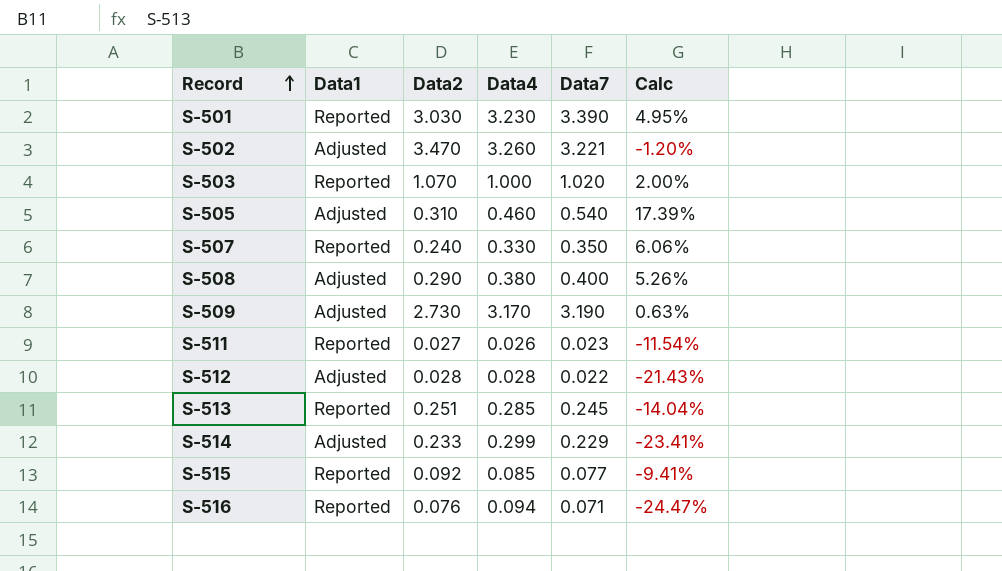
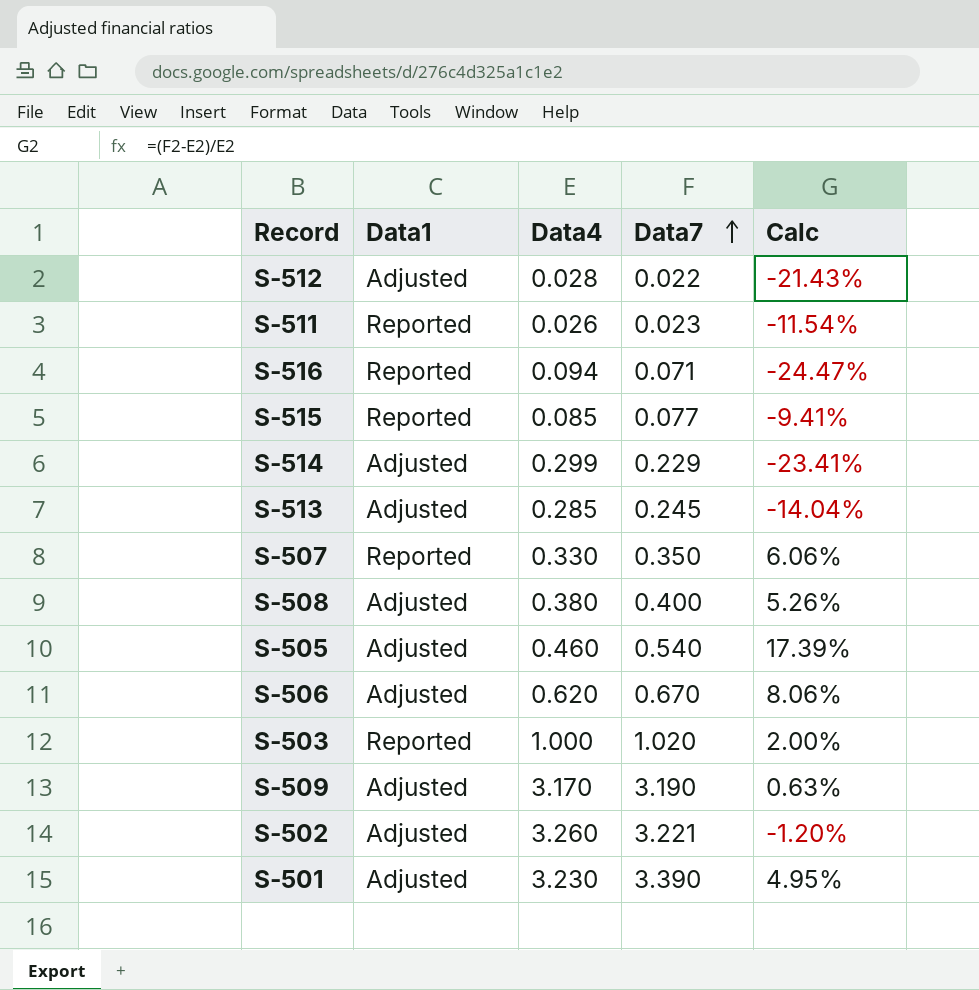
row order: Record ascending -> Data7 ascending
column Data2 | position: 3 -> none
S-513 | Data1: Reported -> Adjusted
row S-506: none -> Adjusted | 0.620 | 0.670 | 8.06%
S-501 | Data1: Reported -> Adjusted

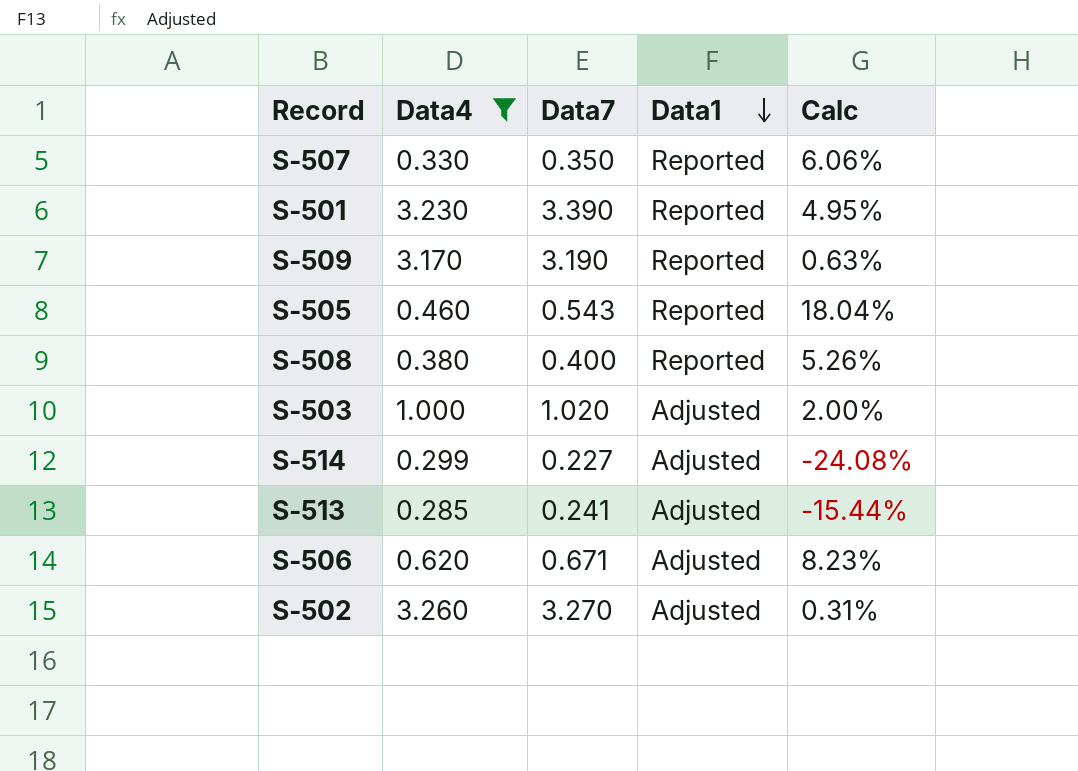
filter: none -> Data4 >= 0.285
row order: Data7 ascending -> Data1 descending
column Data1 | position: 2 -> 4
S-501 | Data1: Adjusted -> Reported
S-509 | Data1: Adjusted -> Reported
S-505 | Data7: 0.540 -> 0.543
S-505 | Data1: Adjusted -> Reported
S-505 | Calc: 17.39% -> 18.04%
S-508 | Data1: Adjusted -> Reported
S-503 | Data1: Reported -> Adjusted
S-514 | Data7: 0.229 -> 0.227
S-514 | Calc: -23.41% -> -24.08%
S-513 | Data7: 0.245 -> 0.241
S-513 | Calc: -14.04% -> -15.44%
S-506 | Data7: 0.670 -> 0.671
S-506 | Calc: 8.06% -> 8.23%
S-502 | Data7: 3.221 -> 3.270
S-502 | Calc: -1.20% -> 0.31%

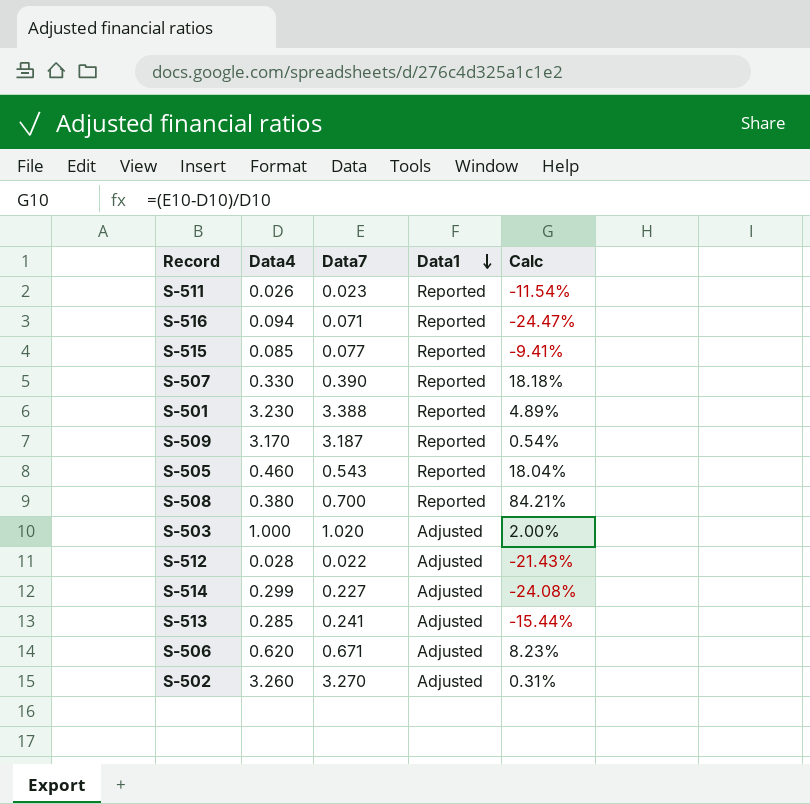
filter: Data4 >= 0.285 -> none
S-507 | Data7: 0.350 -> 0.390
S-507 | Calc: 6.06% -> 18.18%
S-501 | Data7: 3.390 -> 3.388
S-501 | Calc: 4.95% -> 4.89%
S-509 | Data7: 3.190 -> 3.187
S-509 | Calc: 0.63% -> 0.54%
S-508 | Data7: 0.400 -> 0.700
S-508 | Calc: 5.26% -> 84.21%

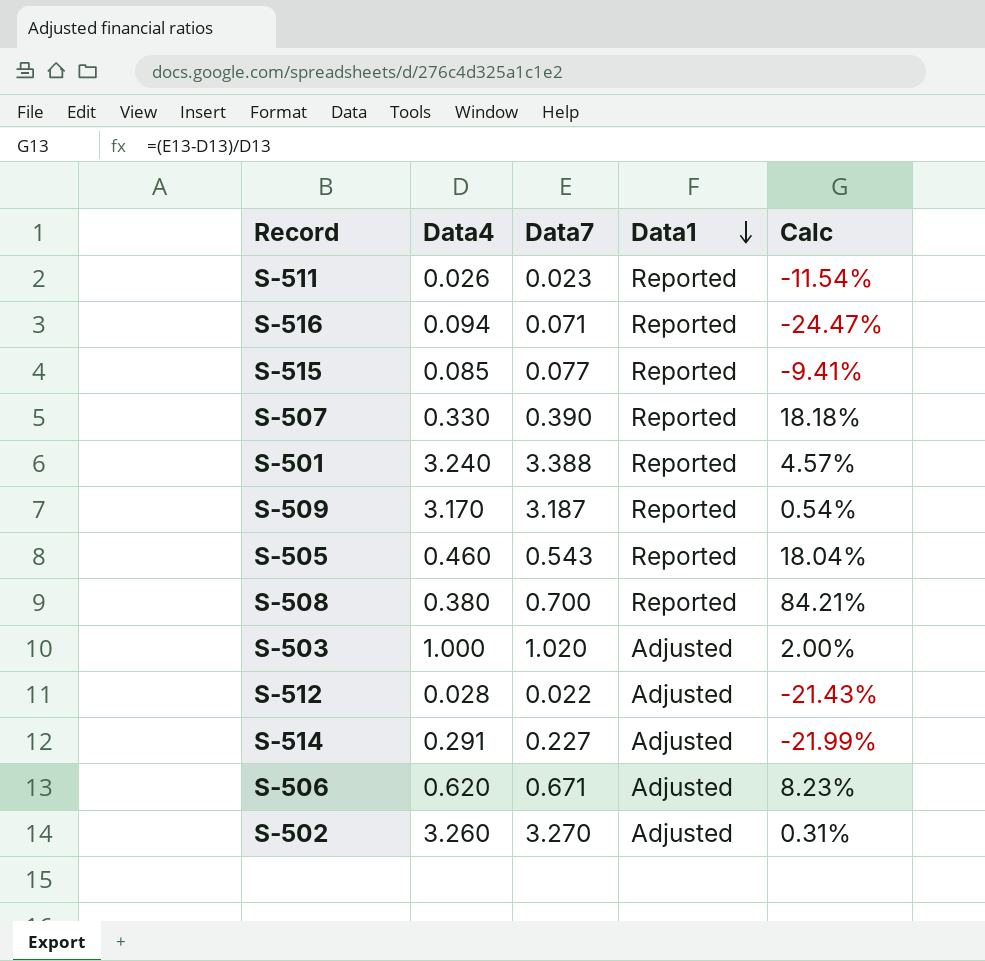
row S-513: 0.285 | 0.241 | Adjusted | -15.44% -> none
S-501 | Data4: 3.230 -> 3.240
S-501 | Calc: 4.89% -> 4.57%
S-514 | Data4: 0.299 -> 0.291
S-514 | Calc: -24.08% -> -21.99%

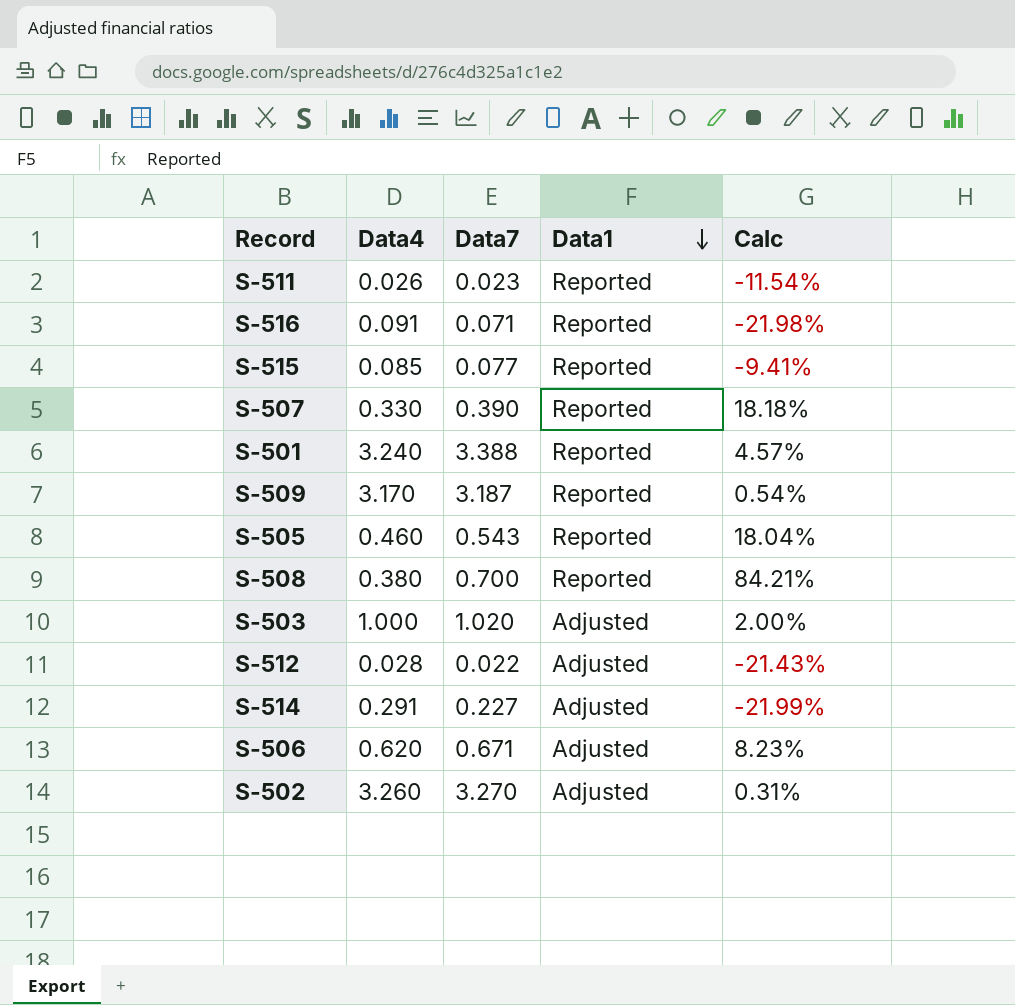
S-516 | Data4: 0.094 -> 0.091
S-516 | Calc: -24.47% -> -21.98%

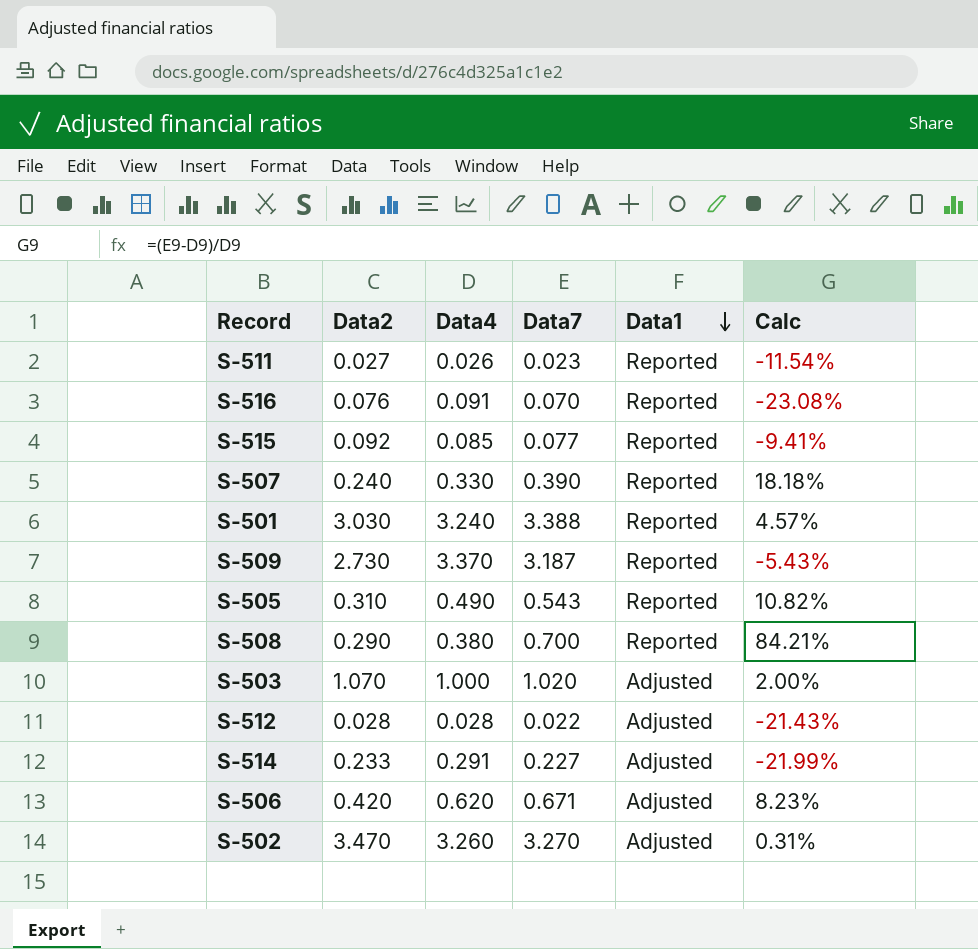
column Data2 | position: none -> 2
S-516 | Data7: 0.071 -> 0.070
S-516 | Calc: -21.98% -> -23.08%
S-509 | Data4: 3.170 -> 3.370
S-509 | Calc: 0.54% -> -5.43%
S-505 | Data4: 0.460 -> 0.490
S-505 | Calc: 18.04% -> 10.82%

